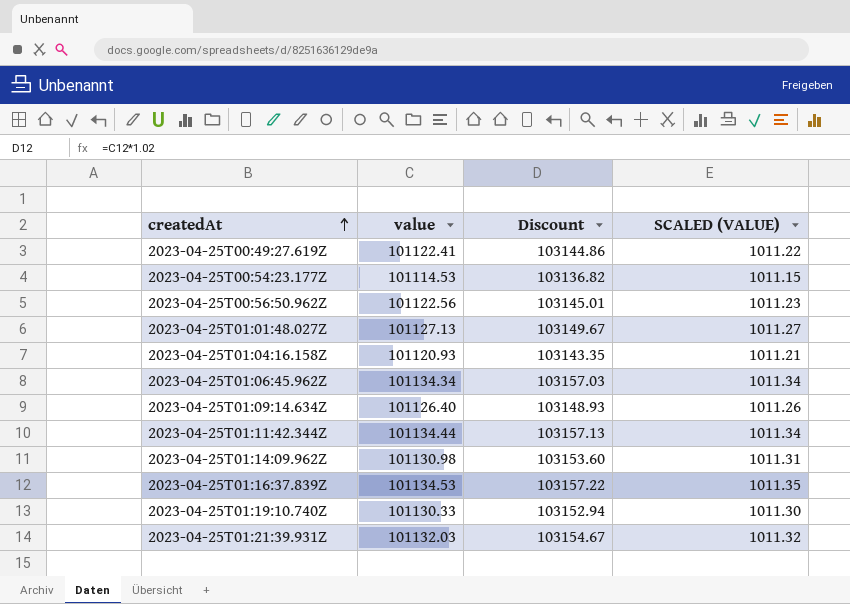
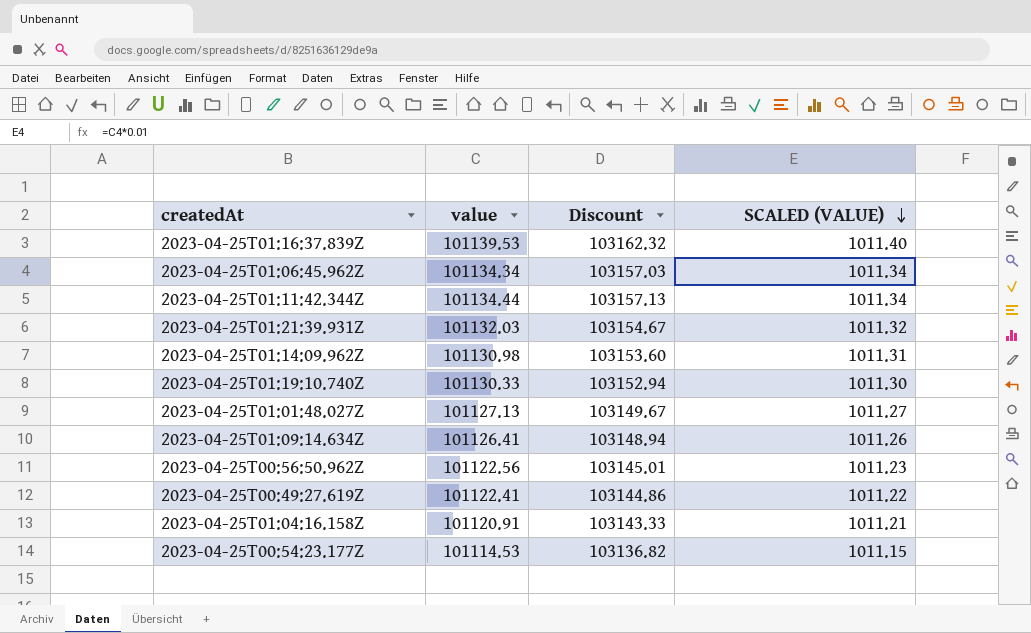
row order: createdAt ascending -> SCALED (VALUE) descending
2023-04-25T01:16:37.839Z | value: 101134.53 -> 101139.53
2023-04-25T01:16:37.839Z | Discount: 103157.22 -> 103162.32
2023-04-25T01:16:37.839Z | SCALED (VALUE): 1011.35 -> 1011.40
2023-04-25T01:09:14.634Z | value: 101126.40 -> 101126.41
2023-04-25T01:09:14.634Z | Discount: 103148.93 -> 103148.94
2023-04-25T01:04:16.158Z | value: 101120.93 -> 101120.91
2023-04-25T01:04:16.158Z | Discount: 103143.35 -> 103143.33

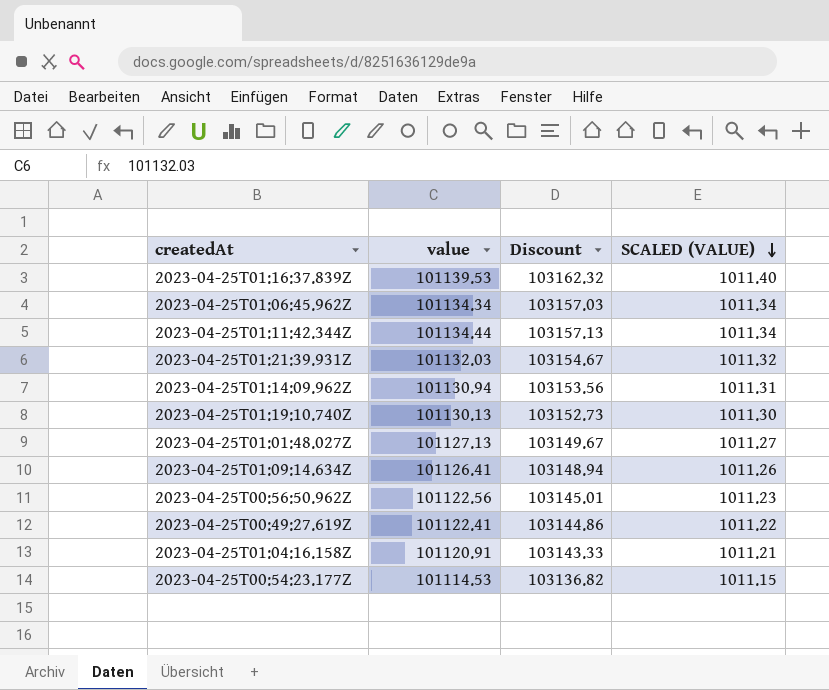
2023-04-25T01:14:09.962Z | value: 101130.98 -> 101130.94
2023-04-25T01:14:09.962Z | Discount: 103153.60 -> 103153.56
2023-04-25T01:19:10.740Z | value: 101130.33 -> 101130.13
2023-04-25T01:19:10.740Z | Discount: 103152.94 -> 103152.73

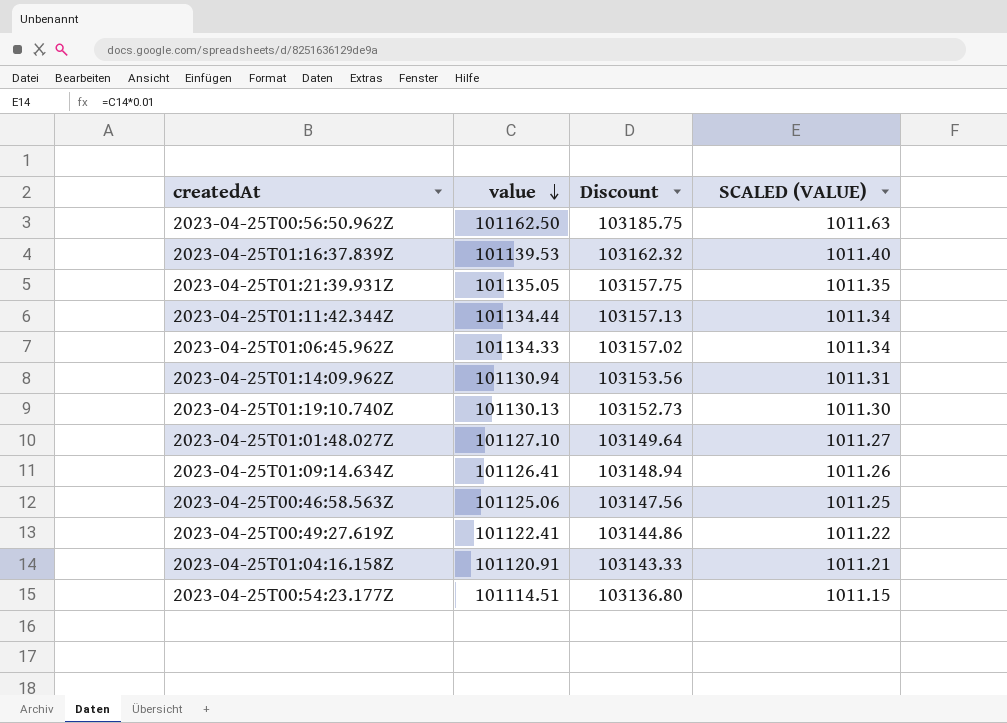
row order: SCALED (VALUE) descending -> value descending
2023-04-25T00:56:50.962Z | value: 101122.56 -> 101162.50
2023-04-25T00:56:50.962Z | Discount: 103145.01 -> 103185.75
2023-04-25T00:56:50.962Z | SCALED (VALUE): 1011.23 -> 1011.63
2023-04-25T01:21:39.931Z | value: 101132.03 -> 101135.05
2023-04-25T01:21:39.931Z | Discount: 103154.67 -> 103157.75
2023-04-25T01:21:39.931Z | SCALED (VALUE): 1011.32 -> 1011.35
2023-04-25T01:06:45.962Z | value: 101134.34 -> 101134.33
2023-04-25T01:06:45.962Z | Discount: 103157.03 -> 103157.02
2023-04-25T01:01:48.027Z | value: 101127.13 -> 101127.10
2023-04-25T01:01:48.027Z | Discount: 103149.67 -> 103149.64
row 2023-04-25T00:46:58.563Z: none -> 101125.06 | 103147.56 | 1011.25
2023-04-25T00:54:23.177Z | value: 101114.53 -> 101114.51
2023-04-25T00:54:23.177Z | Discount: 103136.82 -> 103136.80

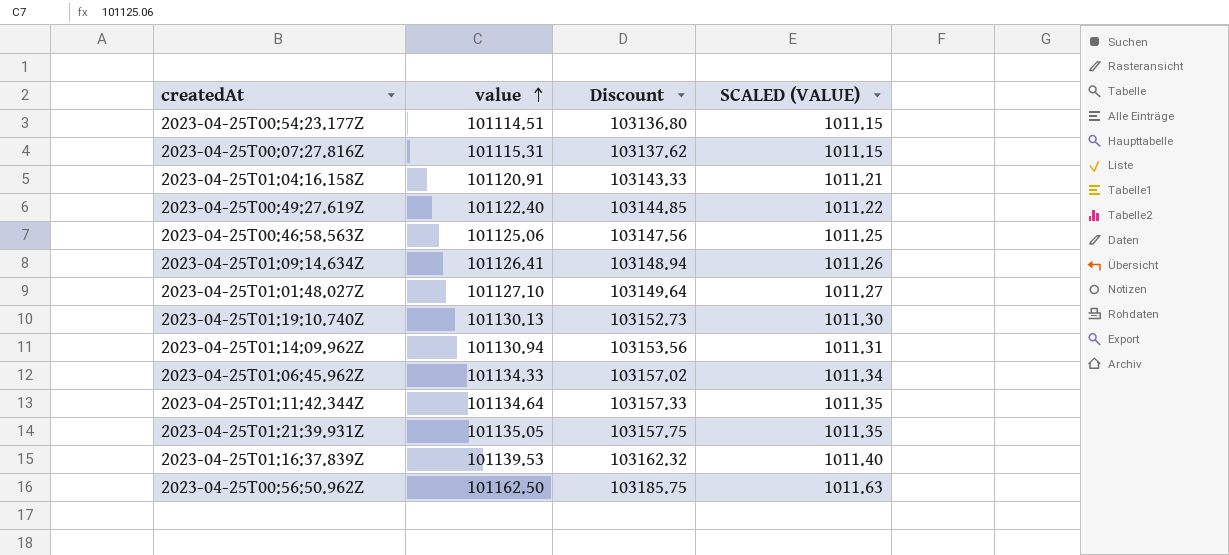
row order: value descending -> value ascending
row 2023-04-25T00:07:27.816Z: none -> 101115.31 | 103137.62 | 1011.15
2023-04-25T00:49:27.619Z | value: 101122.41 -> 101122.40
2023-04-25T00:49:27.619Z | Discount: 103144.86 -> 103144.85
2023-04-25T01:11:42.344Z | value: 101134.44 -> 101134.64
2023-04-25T01:11:42.344Z | Discount: 103157.13 -> 103157.33
2023-04-25T01:11:42.344Z | SCALED (VALUE): 1011.34 -> 1011.35

